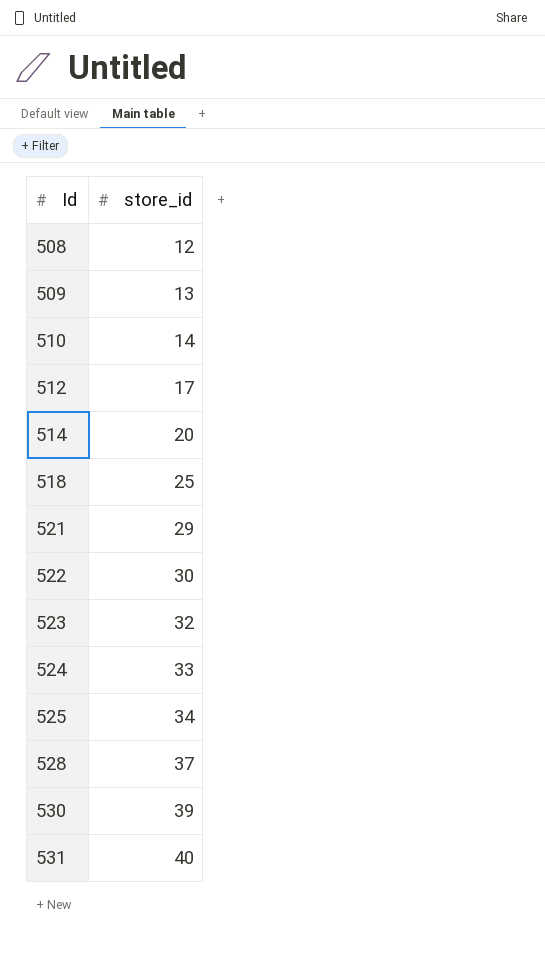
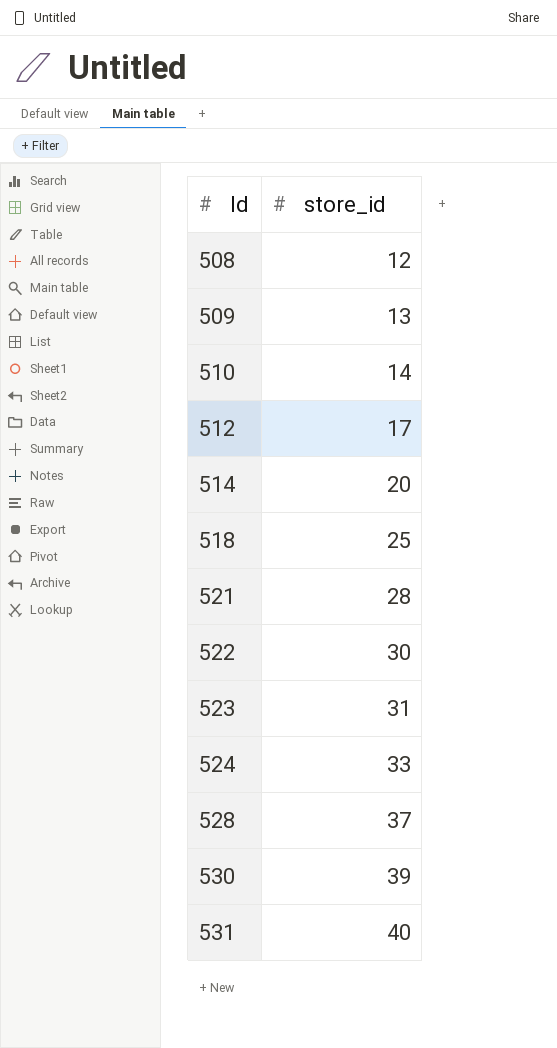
row 525: 34 -> none
521 | store_id: 29 -> 28
523 | store_id: 32 -> 31

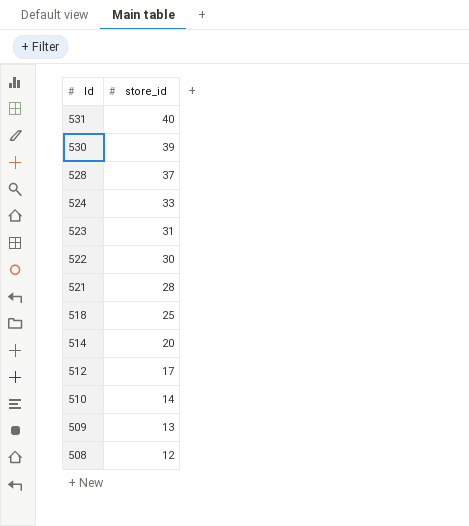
row order: Id ascending -> Id descending

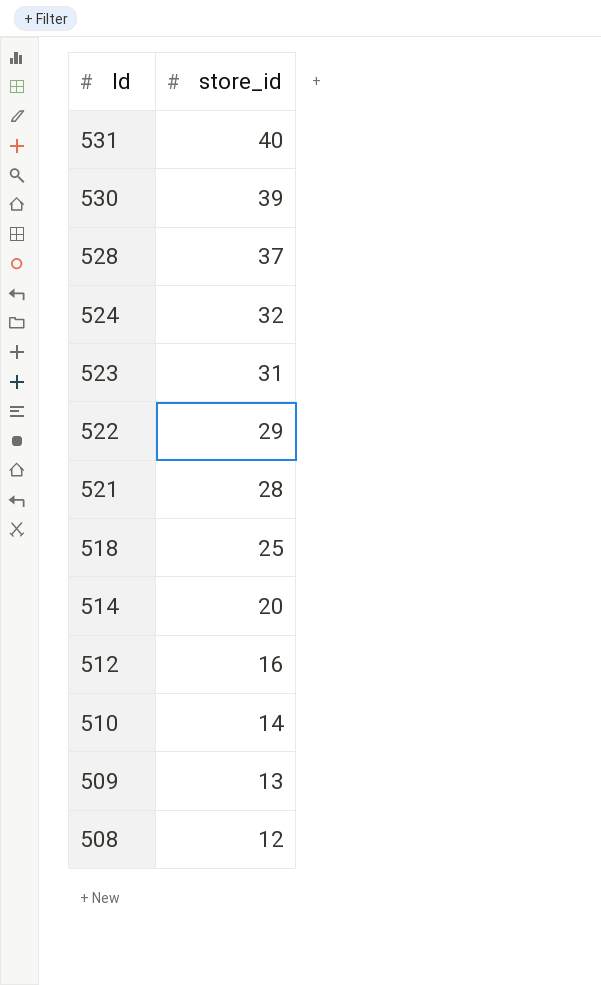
524 | store_id: 33 -> 32
522 | store_id: 30 -> 29
512 | store_id: 17 -> 16

